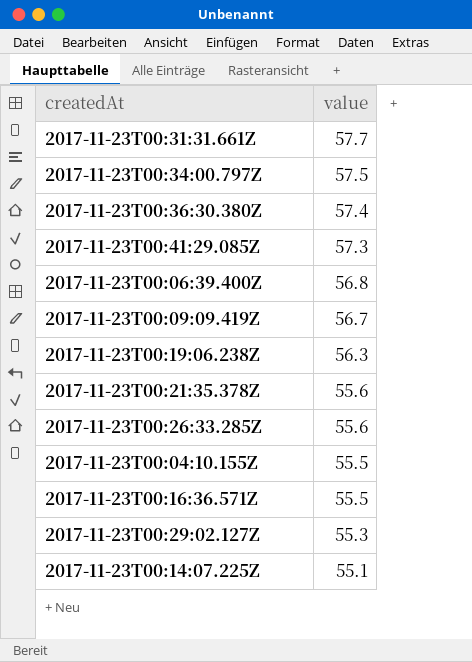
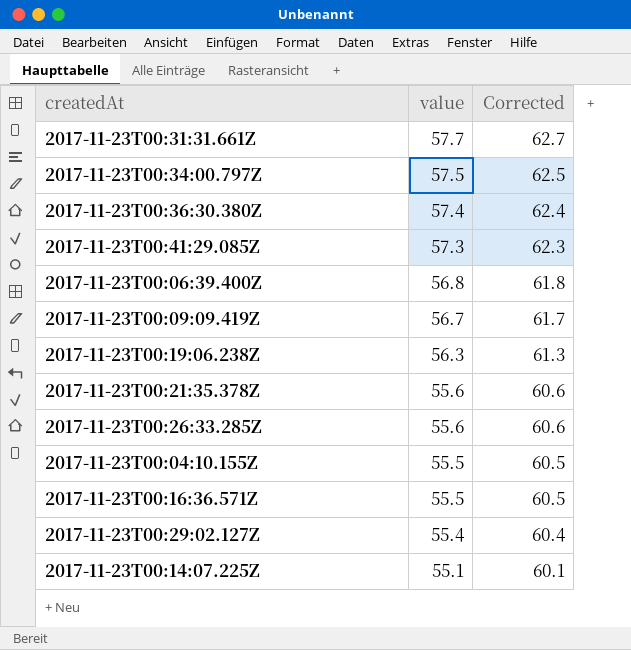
column Corrected | formula: none -> [value] + 5
2017-11-23T00:29:02.127Z | value: 55.3 -> 55.4

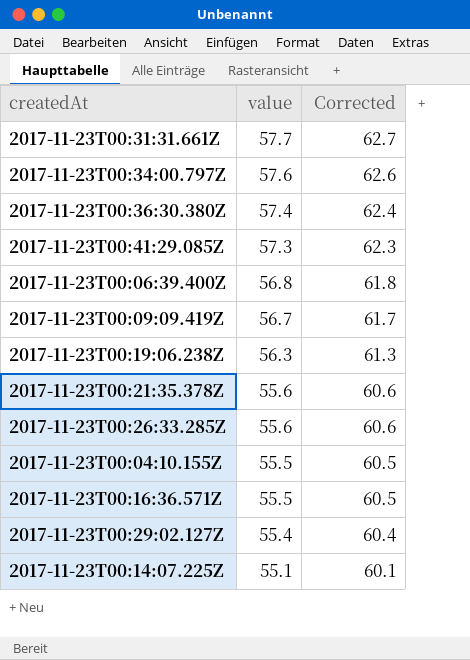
2017-11-23T00:34:00.797Z | value: 57.5 -> 57.6
2017-11-23T00:34:00.797Z | Corrected: 62.5 -> 62.6

